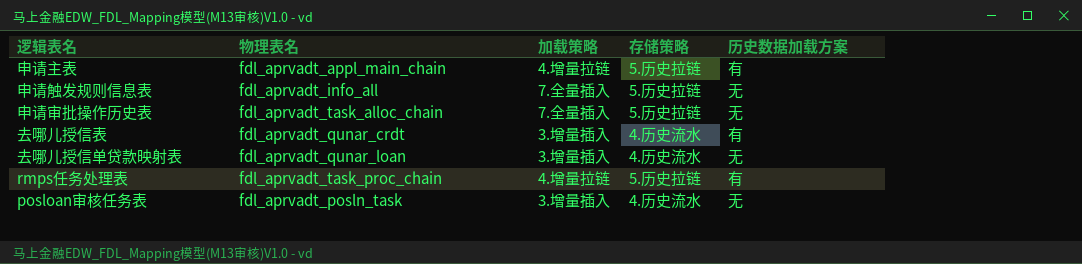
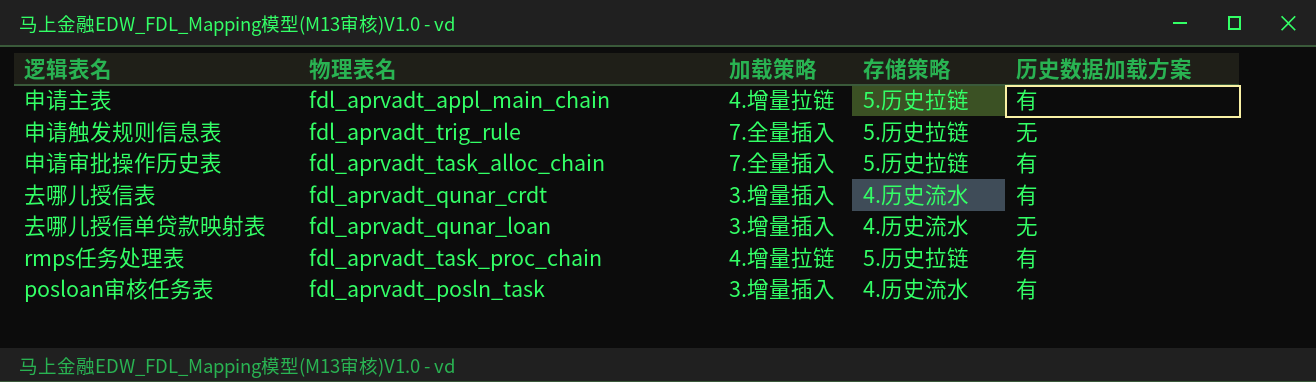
申请触发规则信息表 | 物理表名: fdl_aprvadt_info_all -> fdl_aprvadt_trig_rule
申请审批操作历史表 | 历史数据加载方案: 无 -> 有
posloan审核任务表 | 历史数据加载方案: 无 -> 有

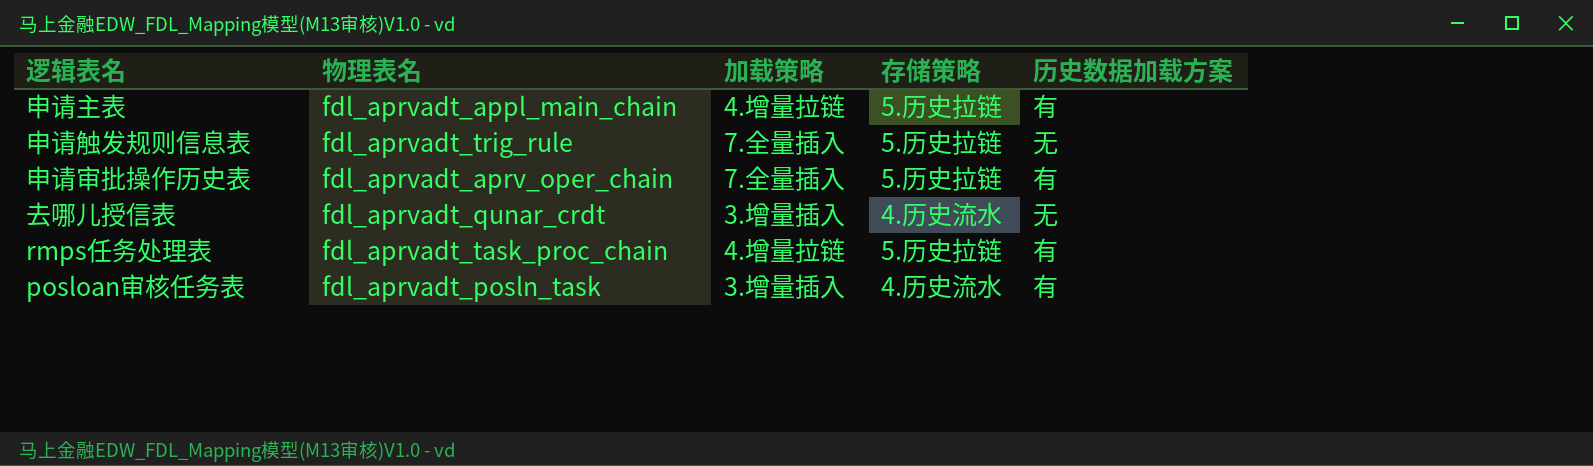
row 去哪儿授信单贷款映射表: fdl_aprvadt_qunar_loan | 3.增量插入 | 4.历史流水 | 无 -> none
申请审批操作历史表 | 物理表名: fdl_aprvadt_task_alloc_chain -> fdl_aprvadt_aprv_oper_chain
去哪儿授信表 | 历史数据加载方案: 有 -> 无

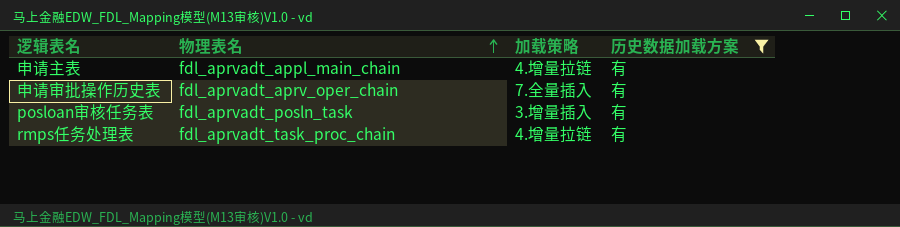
filter: none -> 历史数据加载方案 = 有
row order: none -> 物理表名 ascending
column 存储策略 | position: 4 -> none

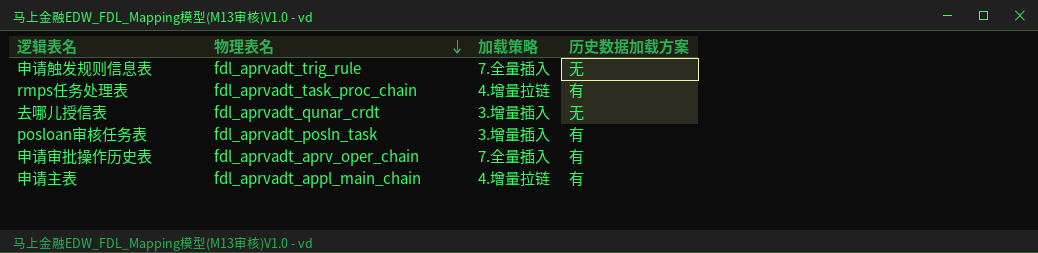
filter: 历史数据加载方案 = 有 -> none
row order: 物理表名 ascending -> 物理表名 descending

